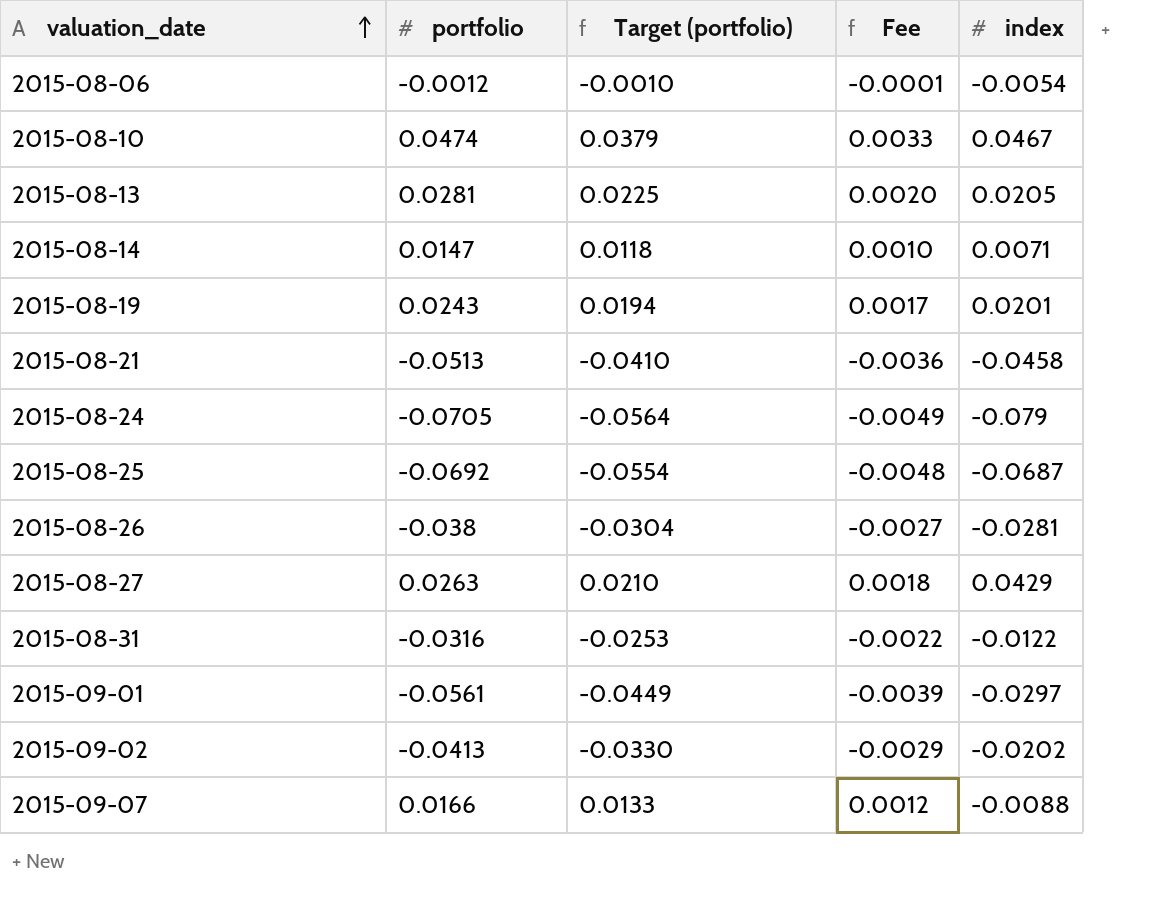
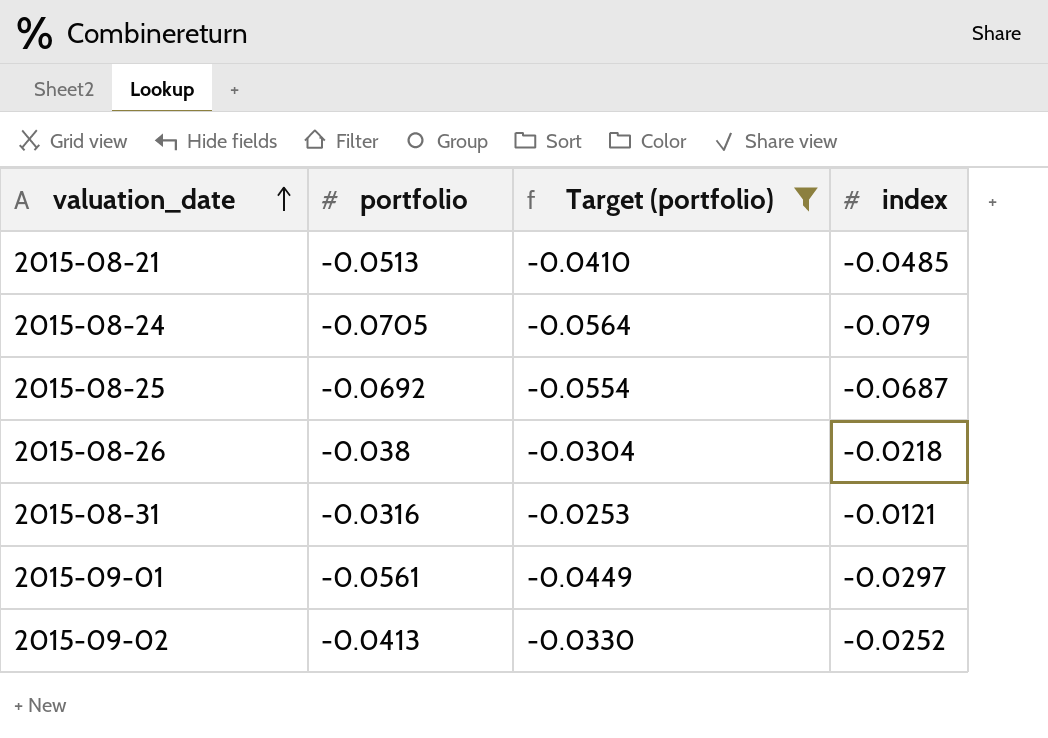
filter: none -> Target (portfolio) <= -0.0253
column Fee | formula: [portfolio] * 0.07 -> none
2015-08-21 | index: -0.0458 -> -0.0485
2015-08-26 | index: -0.0281 -> -0.0218
2015-08-31 | index: -0.0122 -> -0.0121
2015-09-02 | index: -0.0202 -> -0.0252

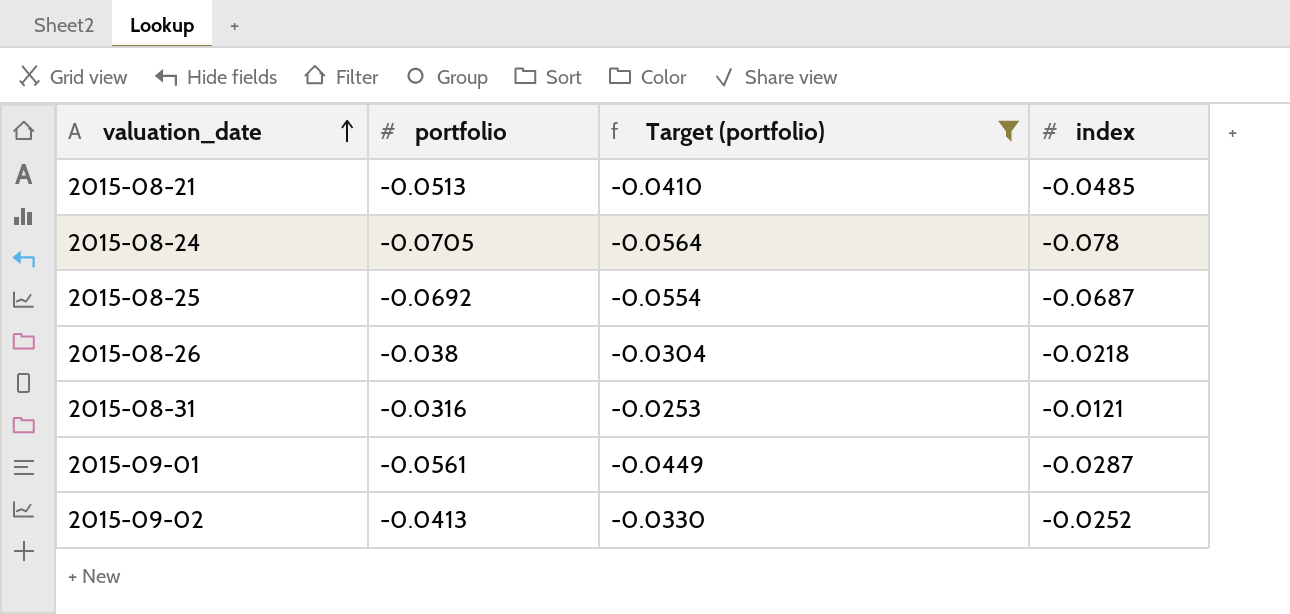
2015-08-24 | index: -0.079 -> -0.078
2015-09-01 | index: -0.0297 -> -0.0287

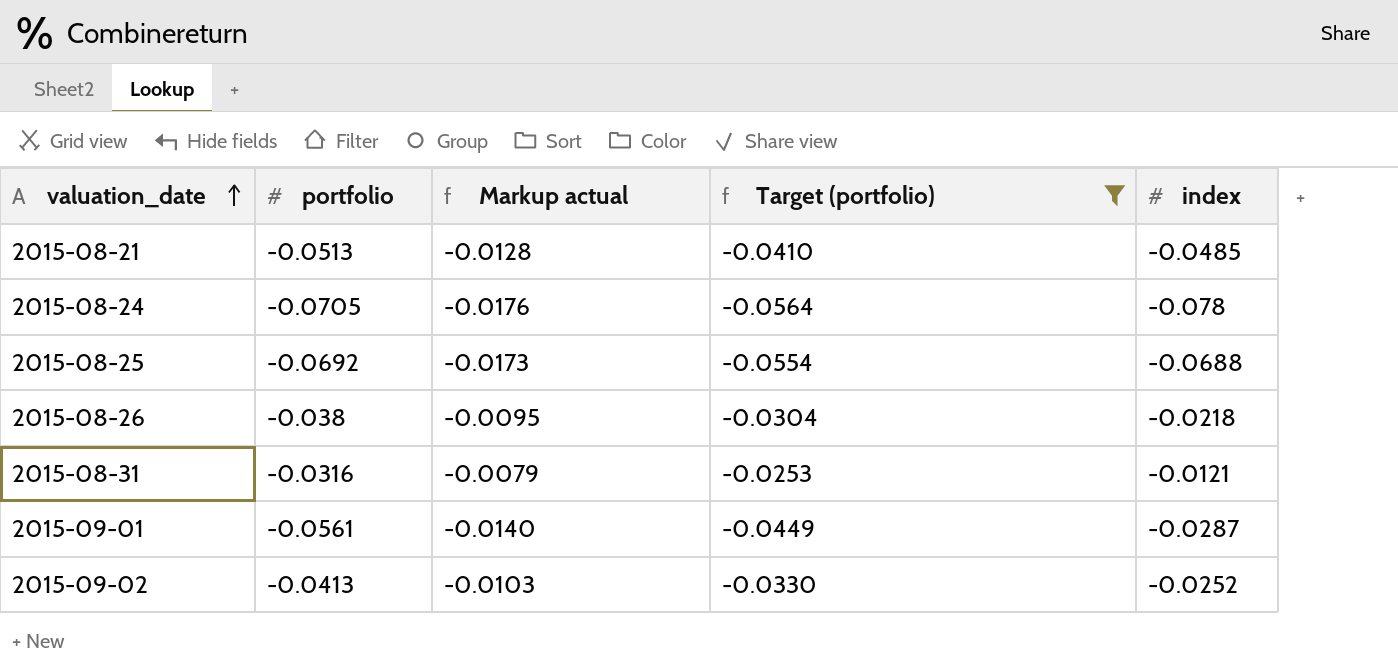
column Markup actual | formula: none -> [portfolio] * 0.25
2015-08-25 | index: -0.0687 -> -0.0688

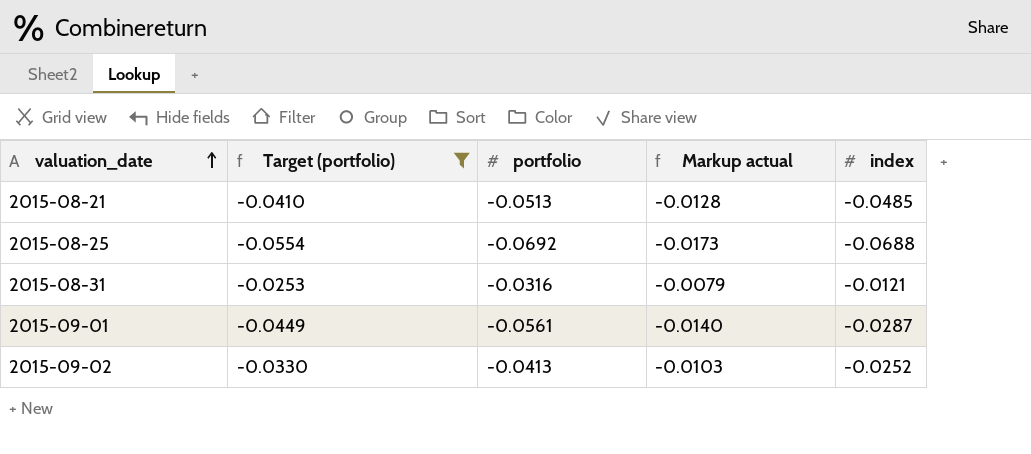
column Target (portfolio) | position: 4 -> 2
row 2015-08-24: -0.0705 | -0.0176 | -0.0564 | -0.078 -> none
row 2015-08-26: -0.038 | -0.0095 | -0.0304 | -0.0218 -> none

